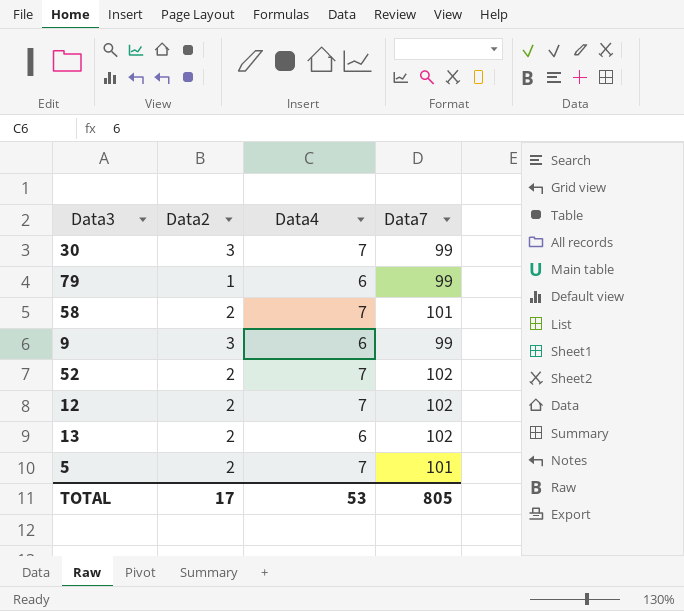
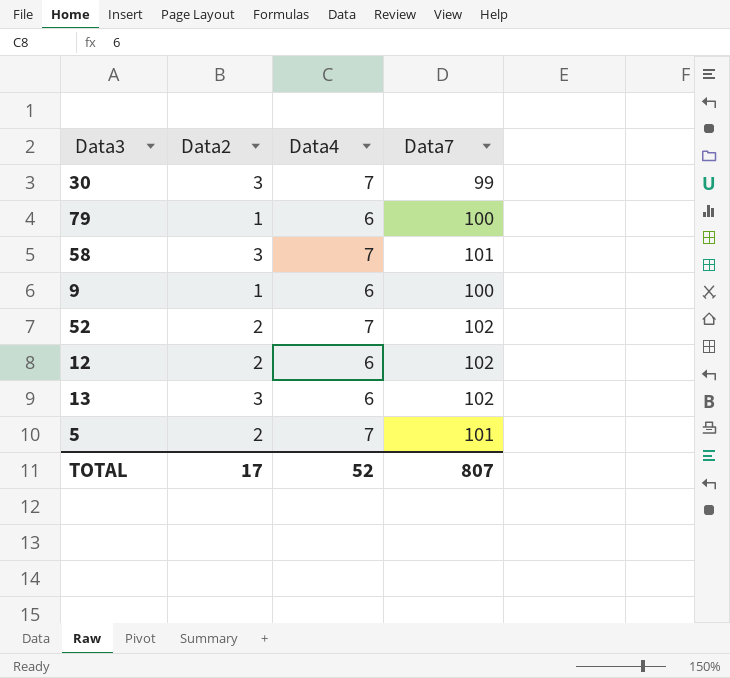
79 | Data7: 99 -> 100
58 | Data2: 2 -> 3
9 | Data2: 3 -> 1
9 | Data7: 99 -> 100
12 | Data4: 7 -> 6
13 | Data2: 2 -> 3
TOTAL | Data4: 53 -> 52
TOTAL | Data7: 805 -> 807

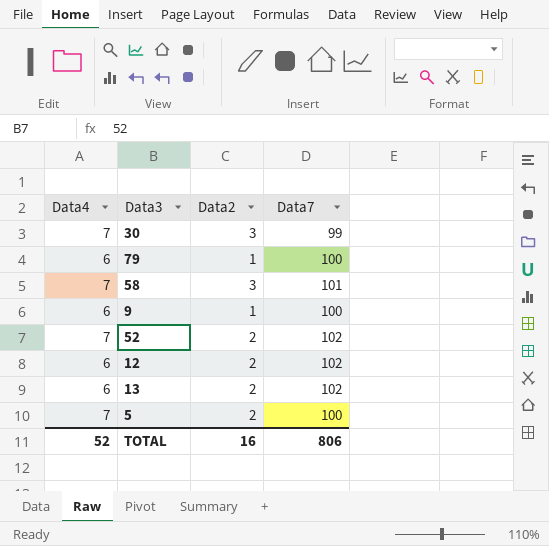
column Data4 | position: 3 -> 1
13 | Data2: 3 -> 2
5 | Data7: 101 -> 100
TOTAL | Data2: 17 -> 16
TOTAL | Data7: 807 -> 806

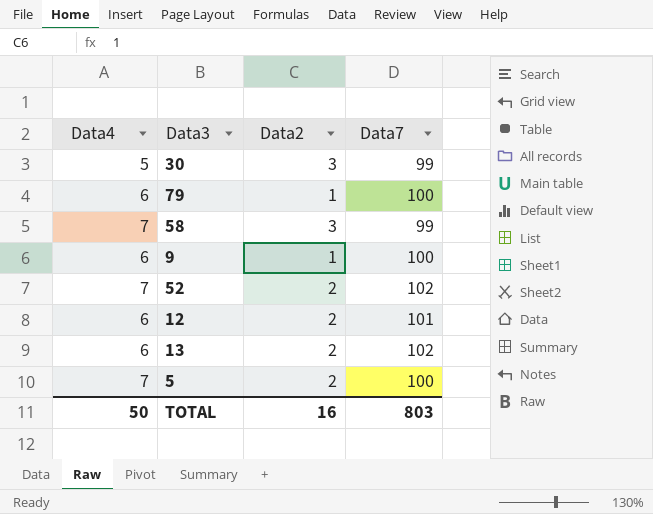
30 | Data4: 7 -> 5
58 | Data7: 101 -> 99
12 | Data7: 102 -> 101
TOTAL | Data4: 52 -> 50
TOTAL | Data7: 806 -> 803

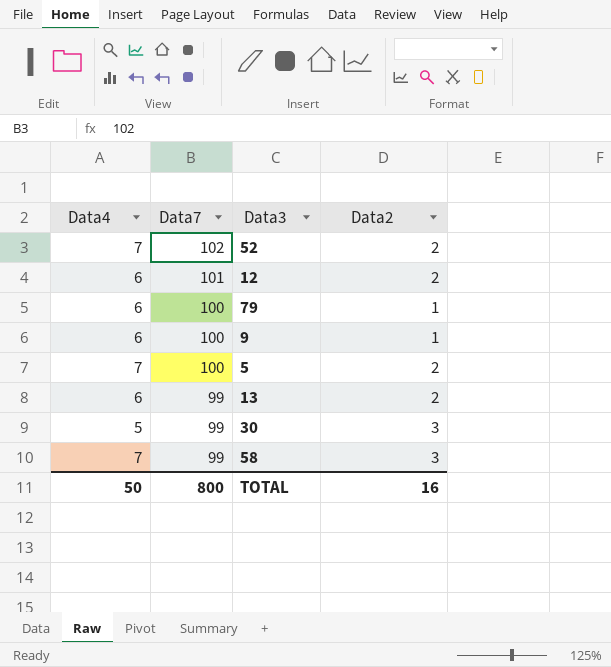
row order: none -> Data7 descending
column Data7 | position: 4 -> 2
13 | Data7: 102 -> 99
TOTAL | Data7: 803 -> 800

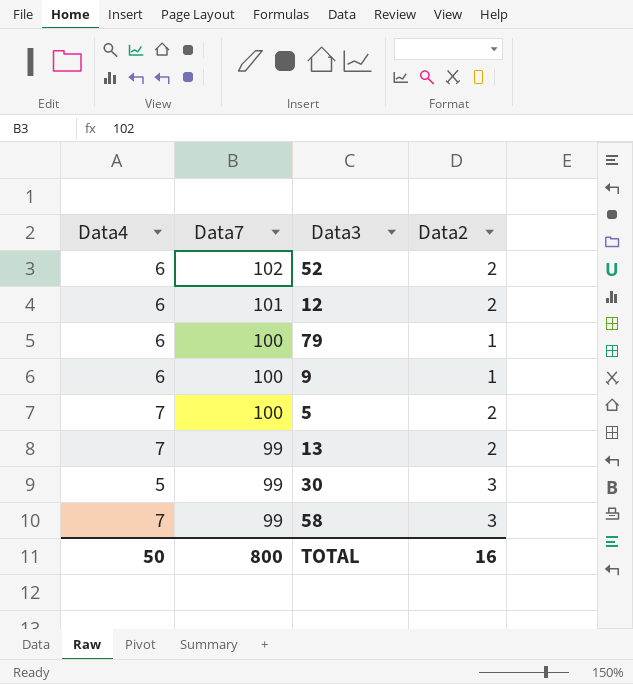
52 | Data4: 7 -> 6
13 | Data4: 6 -> 7

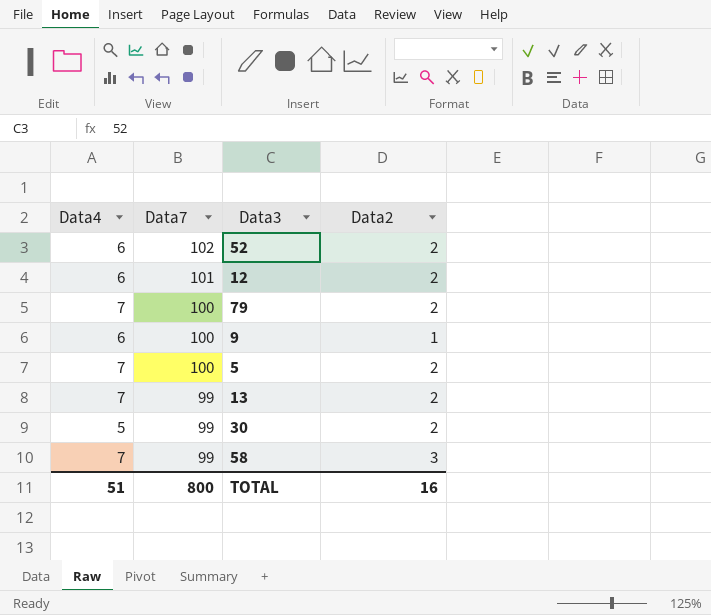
79 | Data4: 6 -> 7
79 | Data2: 1 -> 2
30 | Data2: 3 -> 2
TOTAL | Data4: 50 -> 51

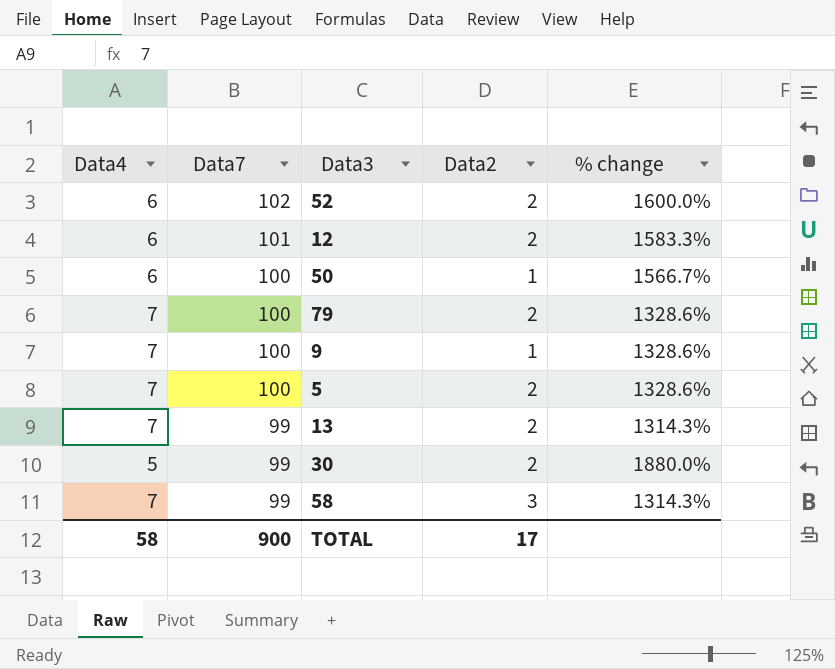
column % change | formula: none -> ([Data7] - [Data4]) / [Data4]
row 50: none -> 6 | 100 | 1 | 1566.7%
9 | Data4: 6 -> 7
TOTAL | Data4: 51 -> 58
TOTAL | Data7: 800 -> 900
TOTAL | Data2: 16 -> 17

